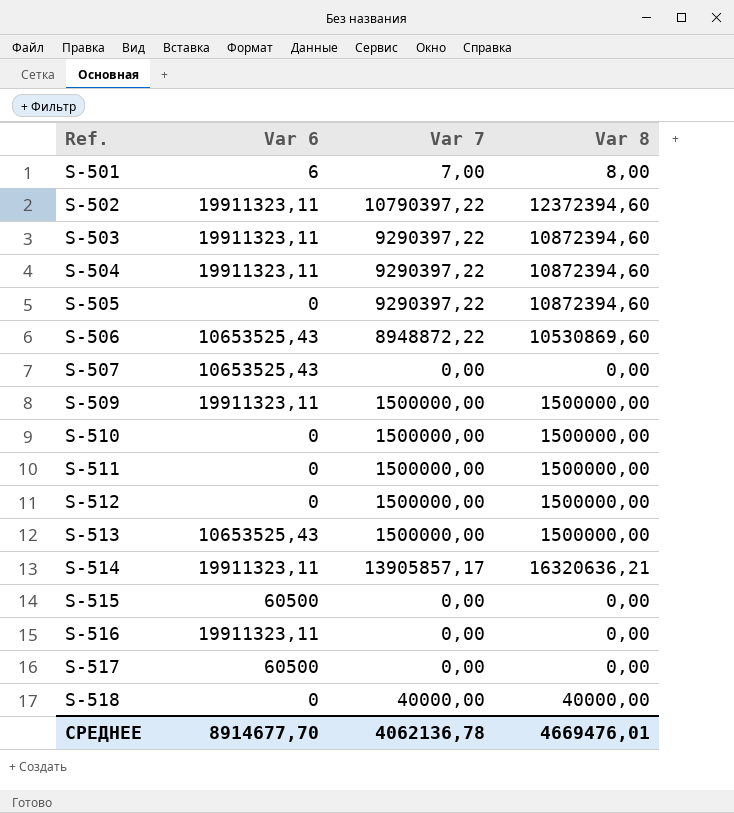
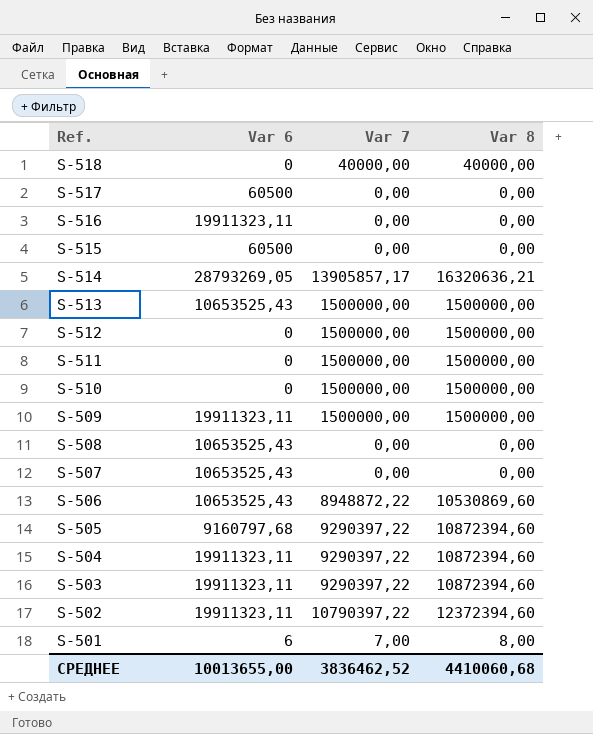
row order: Ref. ascending -> Ref. descending
S-514 | Var 6: 19911323,11 -> 28793269,05
row S-508: none -> 10653525,43 | 0,00 | 0,00
S-505 | Var 6: 0 -> 9160797,68
СРЕДНЕЕ | Var 6: 8914677,70 -> 10013655,00
СРЕДНЕЕ | Var 7: 4062136,78 -> 3836462,52
СРЕДНЕЕ | Var 8: 4669476,01 -> 4410060,68

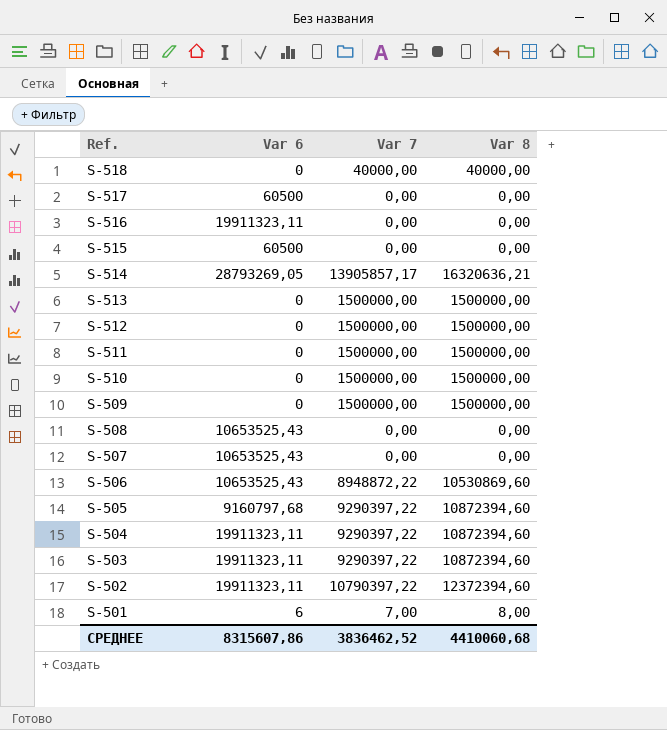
S-513 | Var 6: 10653525,43 -> 0
S-509 | Var 6: 19911323,11 -> 0
СРЕДНЕЕ | Var 6: 10013655,00 -> 8315607,86

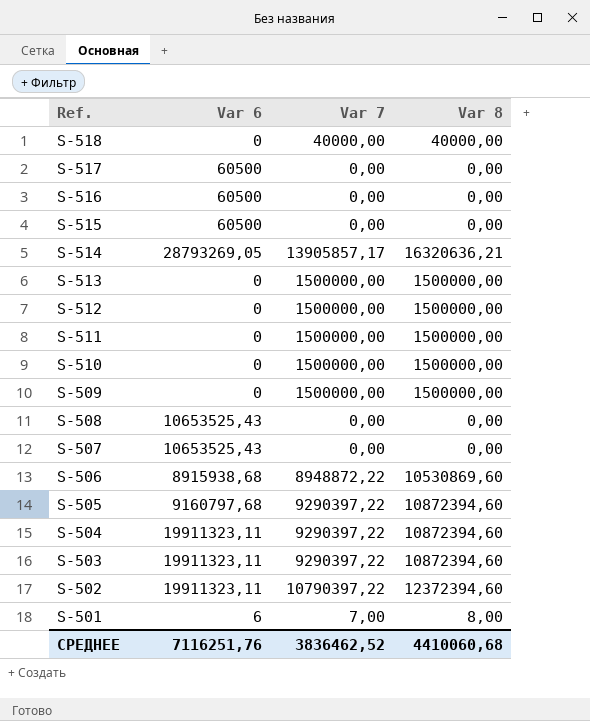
S-516 | Var 6: 19911323,11 -> 60500
S-506 | Var 6: 10653525,43 -> 8915938,68
СРЕДНЕЕ | Var 6: 8315607,86 -> 7116251,76

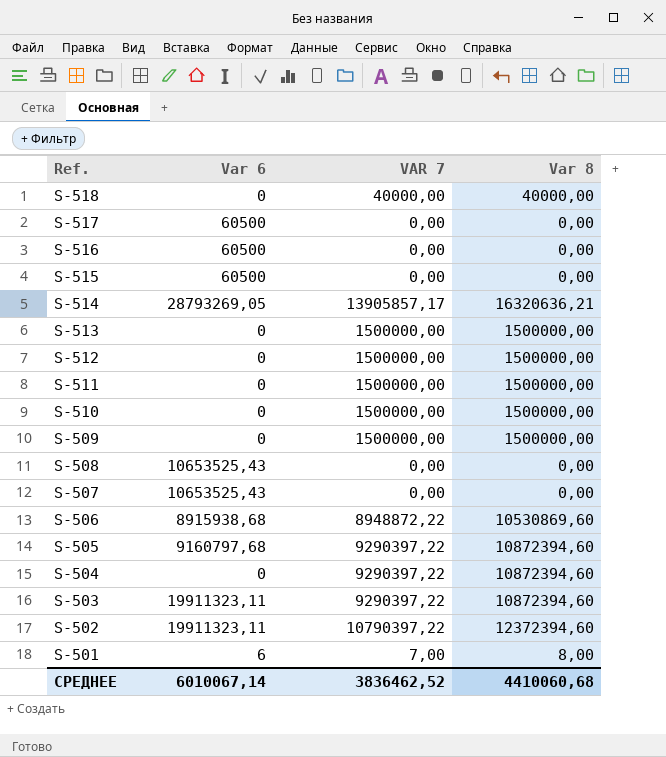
column name: Var 7 -> VAR 7
S-504 | Var 6: 19911323,11 -> 0
СРЕДНЕЕ | Var 6: 7116251,76 -> 6010067,14

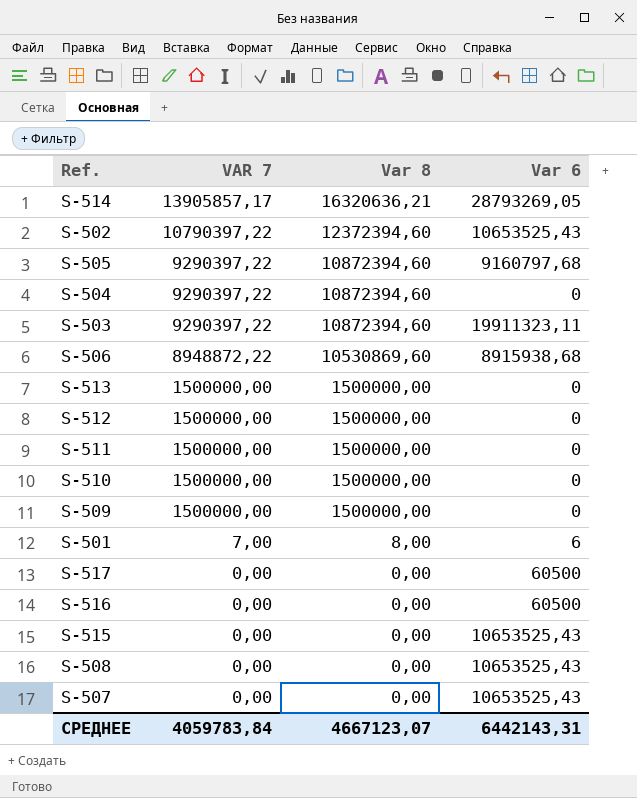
row order: Ref. descending -> VAR 7 descending
column Var 6 | position: 2 -> 4
row S-518: 0 | 40000,00 | 40000,00 -> none
S-502 | Var 6: 19911323,11 -> 10653525,43
S-515 | Var 6: 60500 -> 10653525,43
СРЕДНЕЕ | VAR 7: 3836462,52 -> 4059783,84
СРЕДНЕЕ | Var 8: 4410060,68 -> 4667123,07
СРЕДНЕЕ | Var 6: 6010067,14 -> 6442143,31

